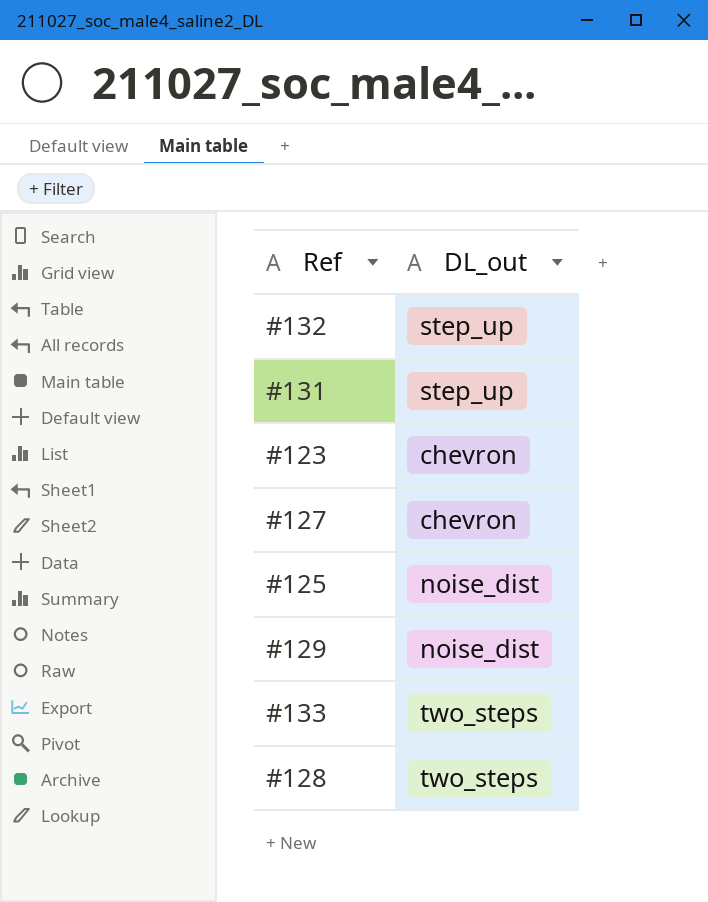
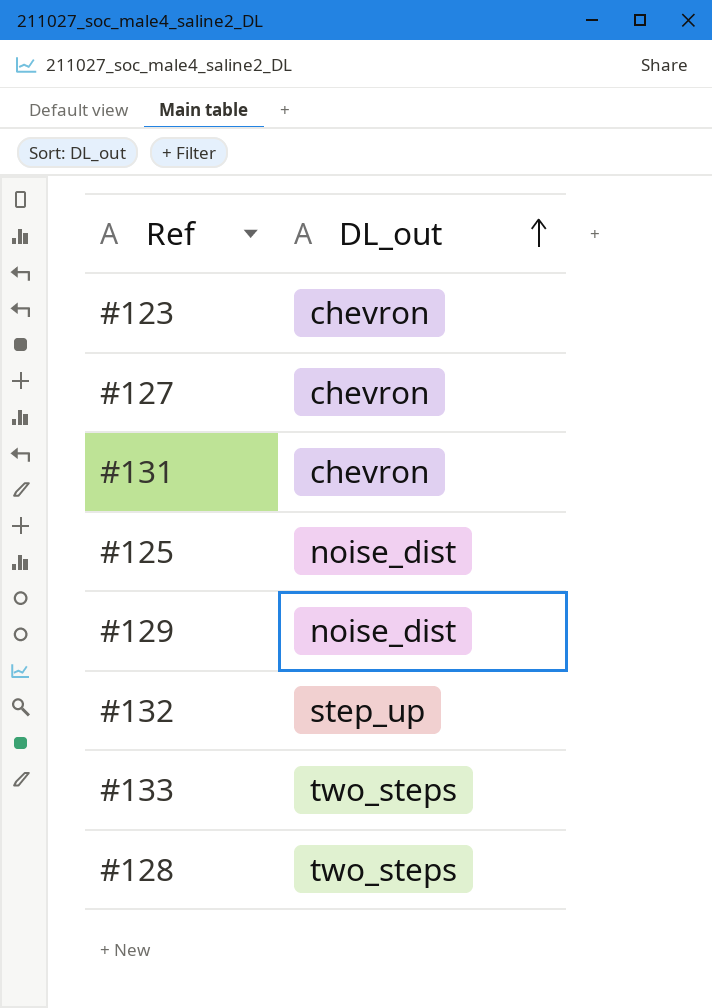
row order: none -> DL_out ascending
#131 | DL_out: step_up -> chevron

